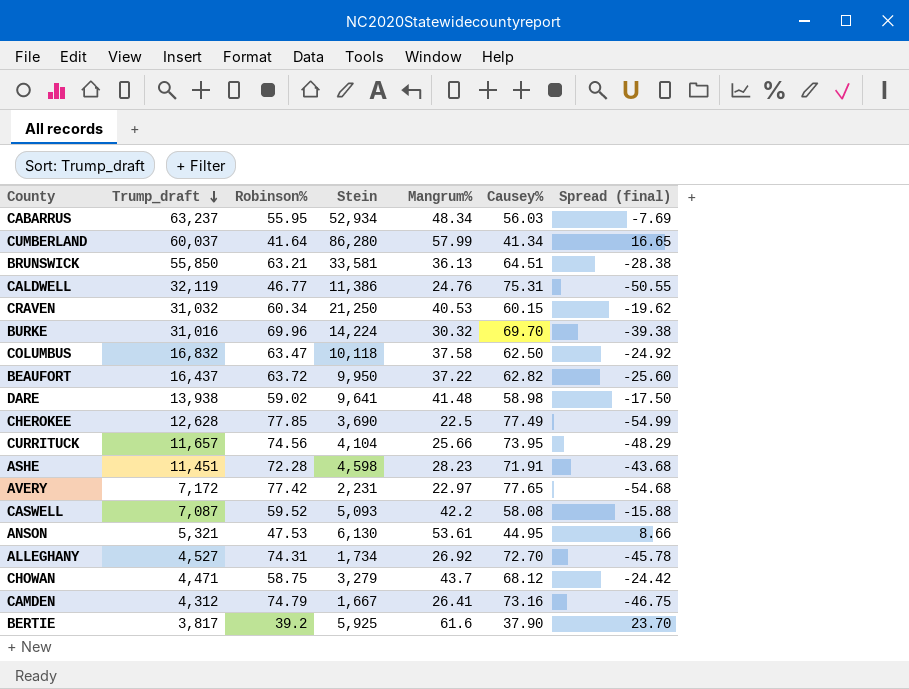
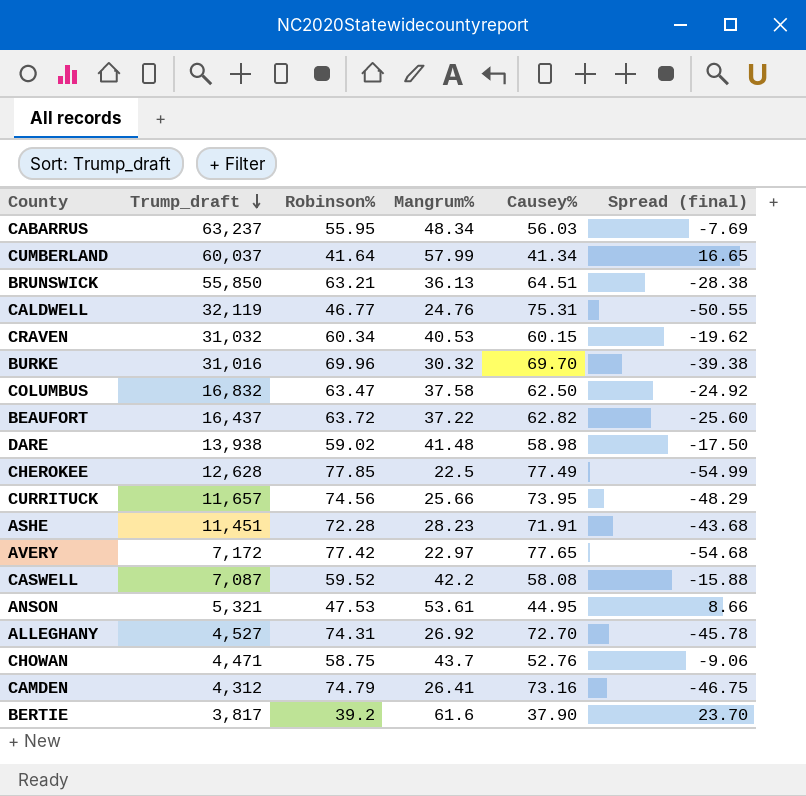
column Stein | position: 4 -> none
CHOWAN | Causey%: 68.12 -> 52.76
CHOWAN | Spread (final): -24.42 -> -9.06

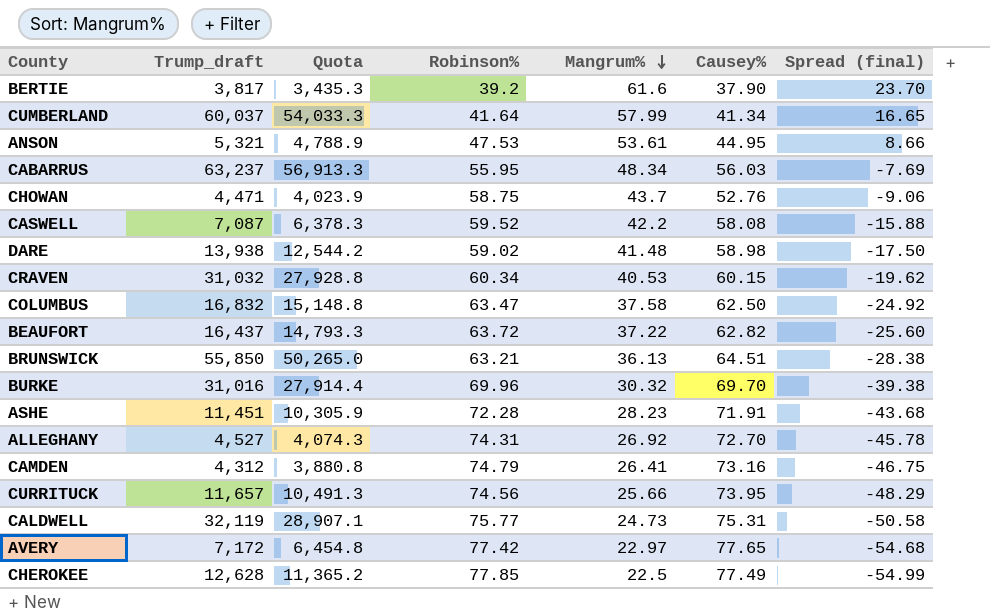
row order: Trump_draft descending -> Mangrum% descending
column Quota | formula: none -> [Trump_draft] * 0.9
CALDWELL | Robinson%: 46.77 -> 75.77
CALDWELL | Mangrum%: 24.76 -> 24.73
CALDWELL | Spread (final): -50.55 -> -50.58

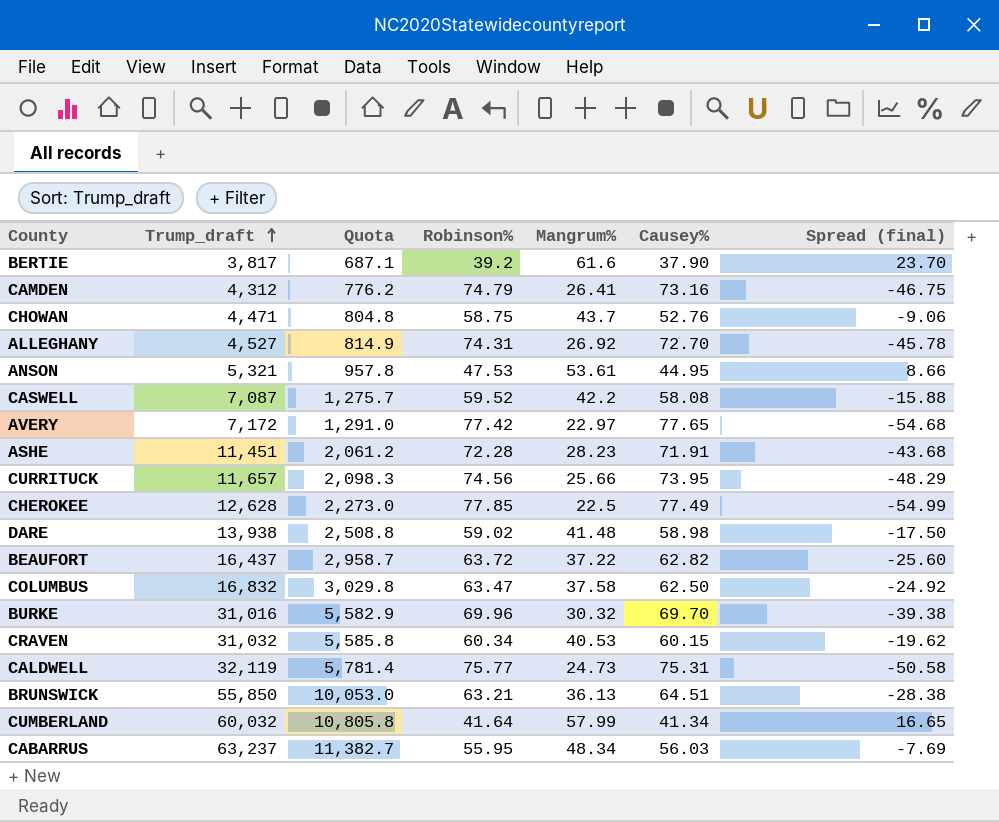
row order: Mangrum% descending -> Trump_draft ascending
column Quota | formula: [Trump_draft] * 0.9 -> [Trump_draft] * 0.18
CUMBERLAND | Trump_draft: 60,037 -> 60,032

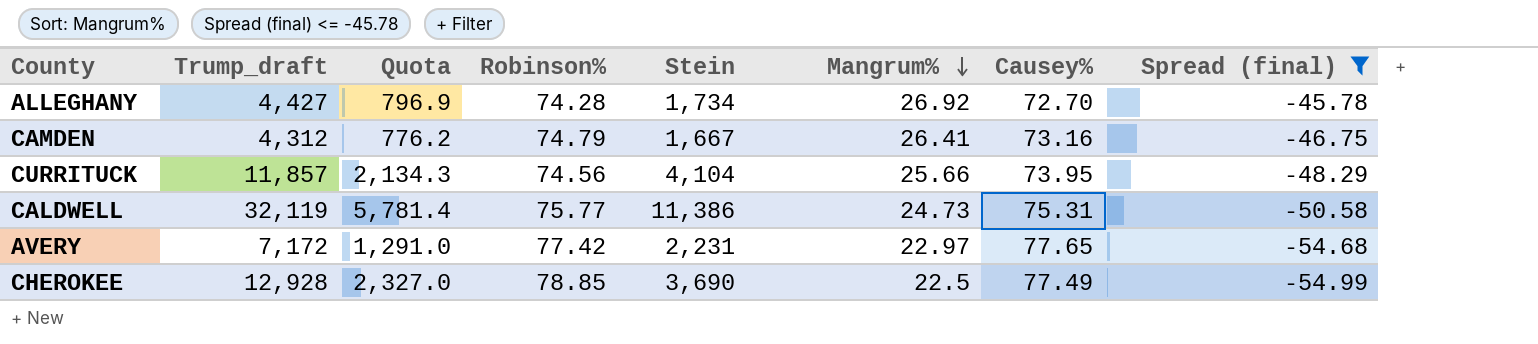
filter: none -> Spread (final) <= -45.78
row order: Trump_draft ascending -> Mangrum% descending
column Stein | position: none -> 5
ALLEGHANY | Trump_draft: 4,527 -> 4,427
ALLEGHANY | Quota: 814.9 -> 796.9
ALLEGHANY | Robinson%: 74.31 -> 74.28
CURRITUCK | Trump_draft: 11,657 -> 11,857
CURRITUCK | Quota: 2,098.3 -> 2,134.3
CHEROKEE | Trump_draft: 12,628 -> 12,928
CHEROKEE | Quota: 2,273.0 -> 2,327.0
CHEROKEE | Robinson%: 77.85 -> 78.85

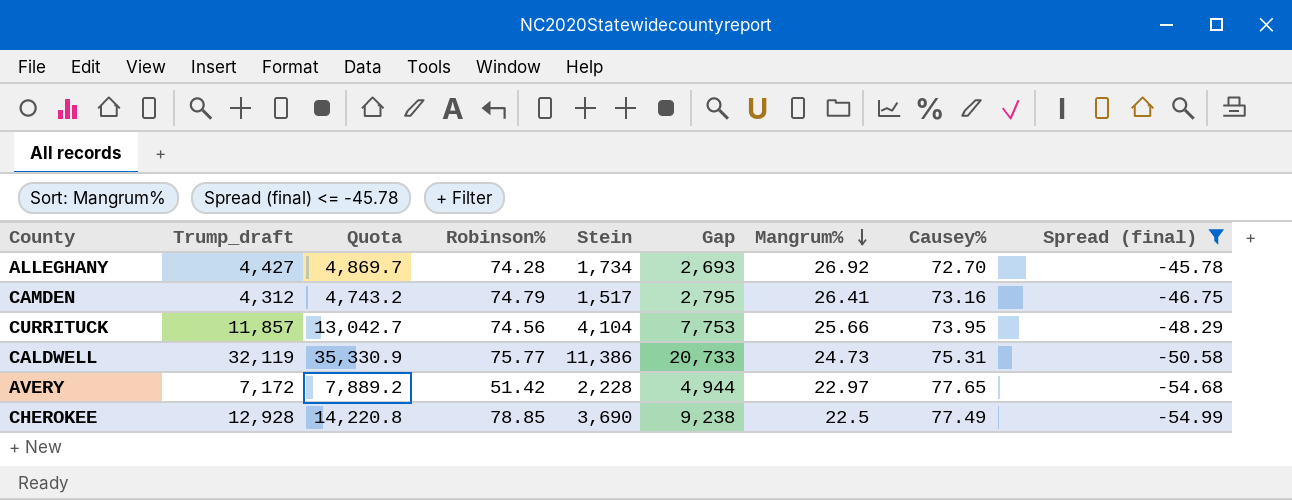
column Quota | formula: [Trump_draft] * 0.18 -> [Trump_draft] * 1.1
column Gap | formula: none -> [Trump_draft] - [Stein]
CAMDEN | Stein: 1,667 -> 1,517
AVERY | Robinson%: 77.42 -> 51.42
AVERY | Stein: 2,231 -> 2,228

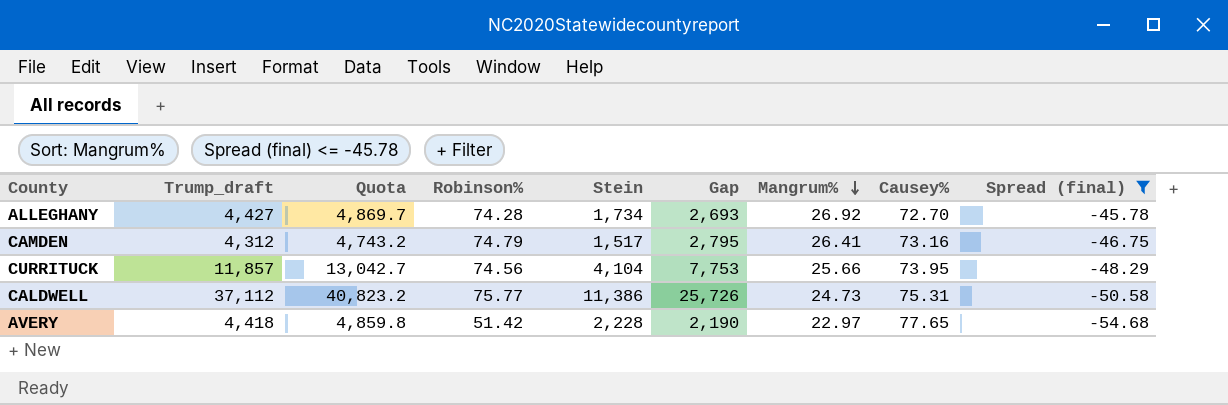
row CHEROKEE: 12,928 | 14,220.8 | 78.85 | 3,690 | 9,238 | 22.5 | 77.49 | -54.99 -> none
CALDWELL | Trump_draft: 32,119 -> 37,112
CALDWELL | Quota: 35,330.9 -> 40,823.2
CALDWELL | Gap: 20,733 -> 25,726
AVERY | Trump_draft: 7,172 -> 4,418
AVERY | Quota: 7,889.2 -> 4,859.8
AVERY | Gap: 4,944 -> 2,190

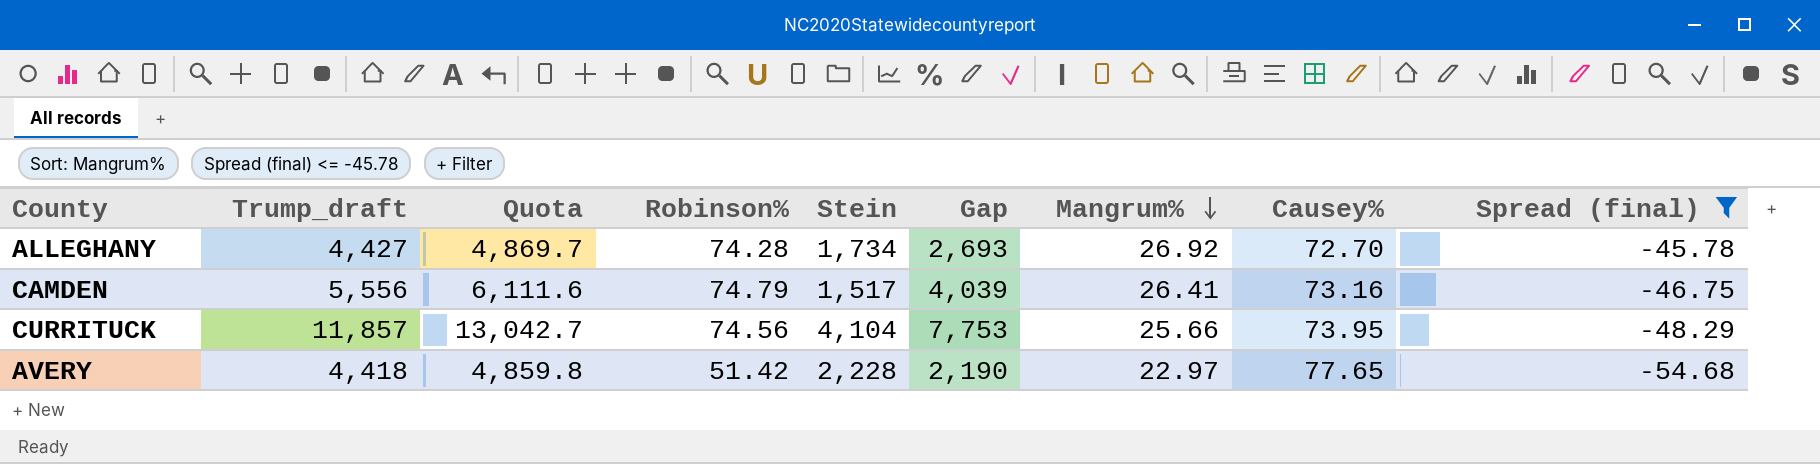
row CALDWELL: 37,112 | 40,823.2 | 75.77 | 11,386 | 25,726 | 24.73 | 75.31 | -50.58 -> none
CAMDEN | Trump_draft: 4,312 -> 5,556
CAMDEN | Quota: 4,743.2 -> 6,111.6
CAMDEN | Gap: 2,795 -> 4,039

